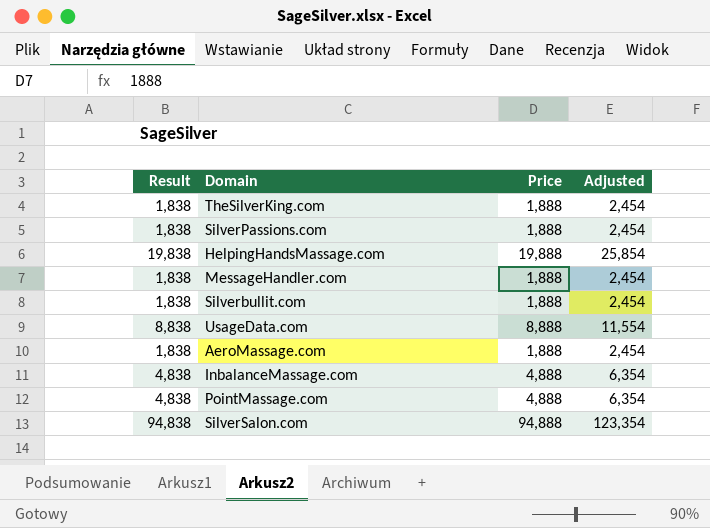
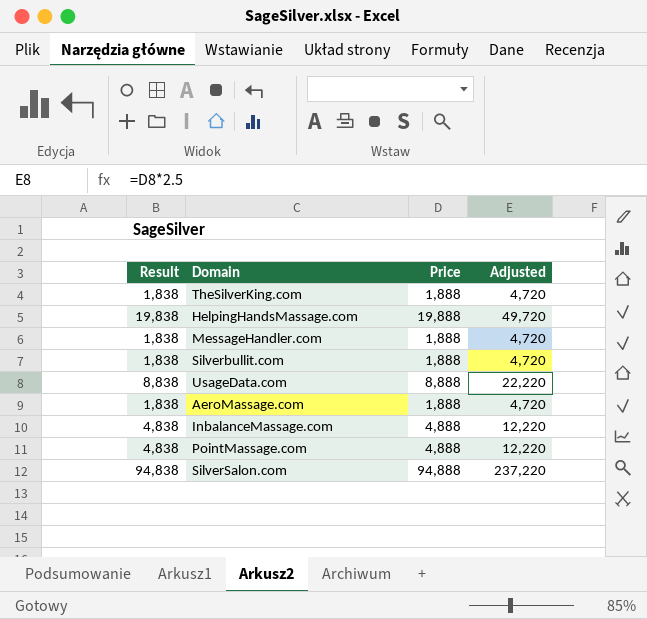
column Adjusted | formula: [Price] * 1.3 -> [Price] * 2.5
row SilverPassions.com: 1,838 | 1,888 | 2,454 -> none

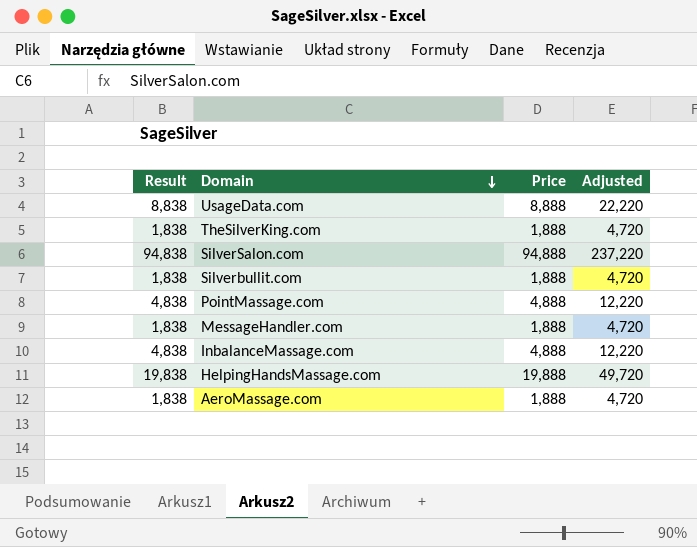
row order: none -> Domain descending

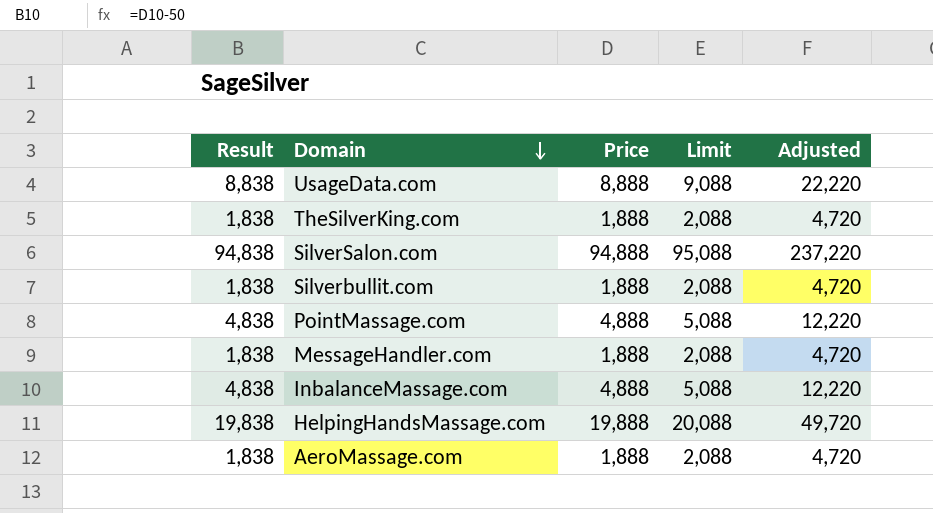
column Limit | formula: none -> [Price] + 200

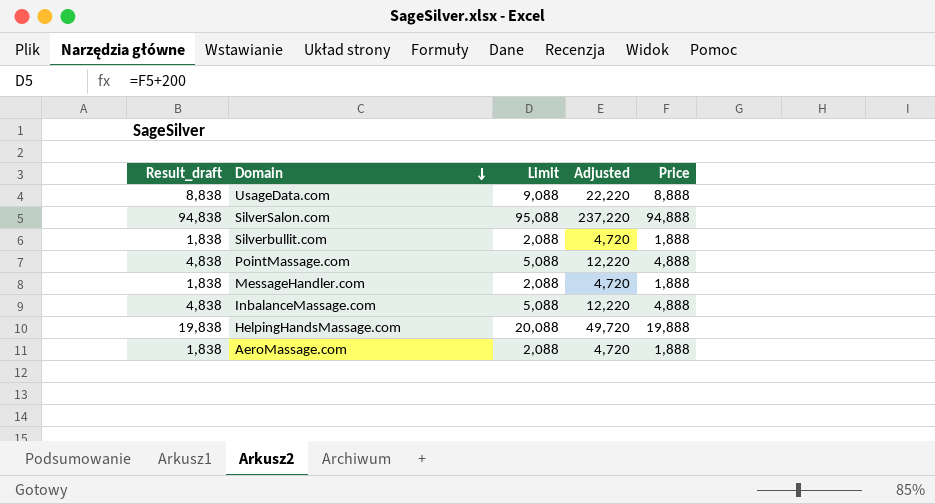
column name: Result -> Result_draft
column Price | position: 3 -> 5
row TheSilverKing.com: 1,838 | 1,888 | 2,088 | 4,720 -> none

